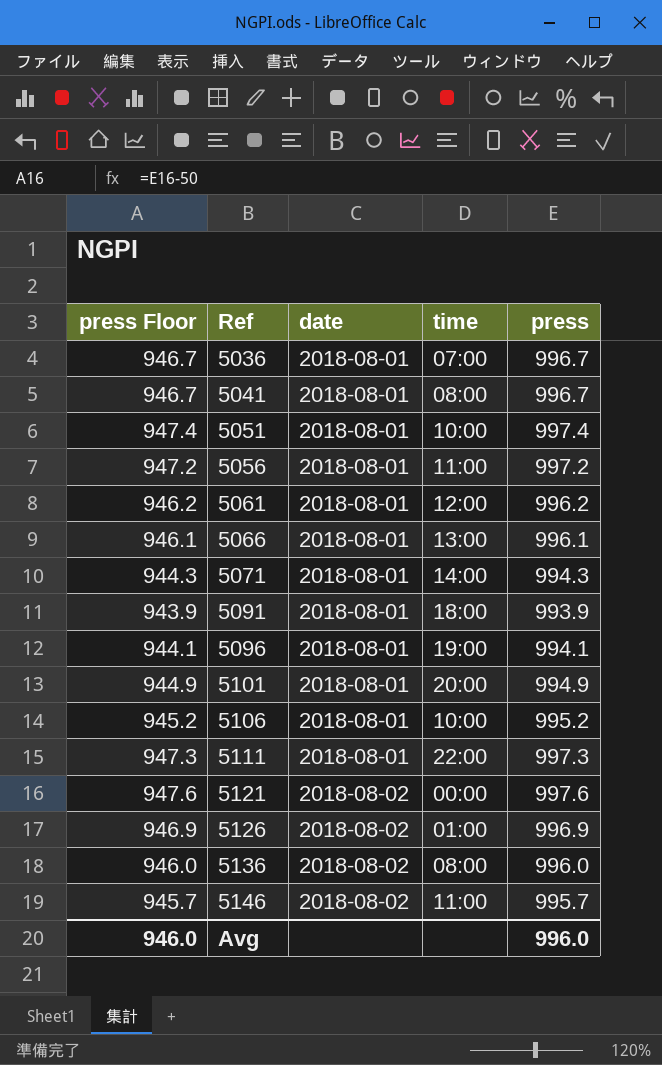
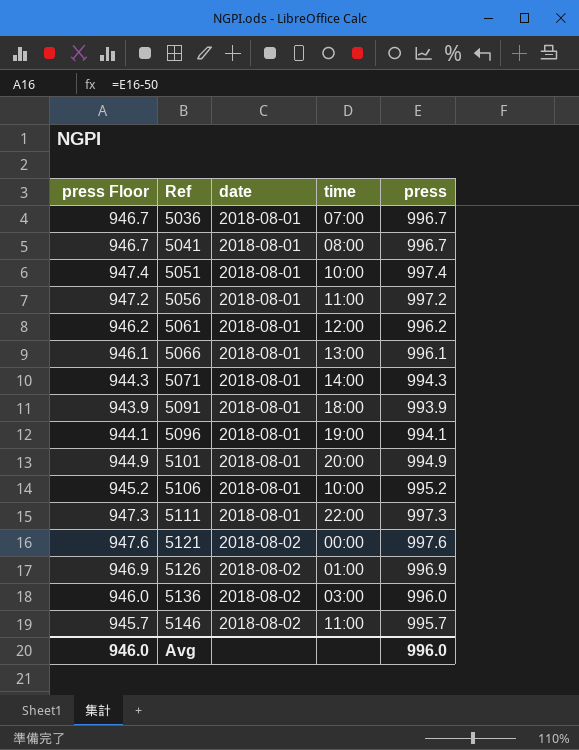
5136 | time: 08:00 -> 03:00

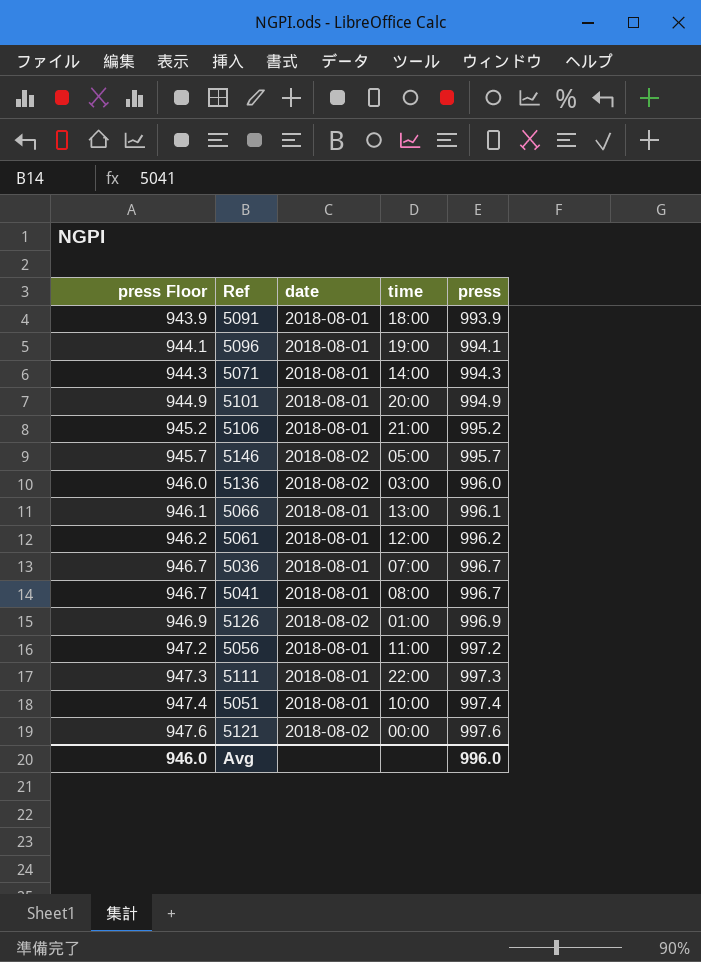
row order: Ref ascending -> press Floor ascending
5106 | time: 10:00 -> 21:00
5146 | time: 11:00 -> 05:00

